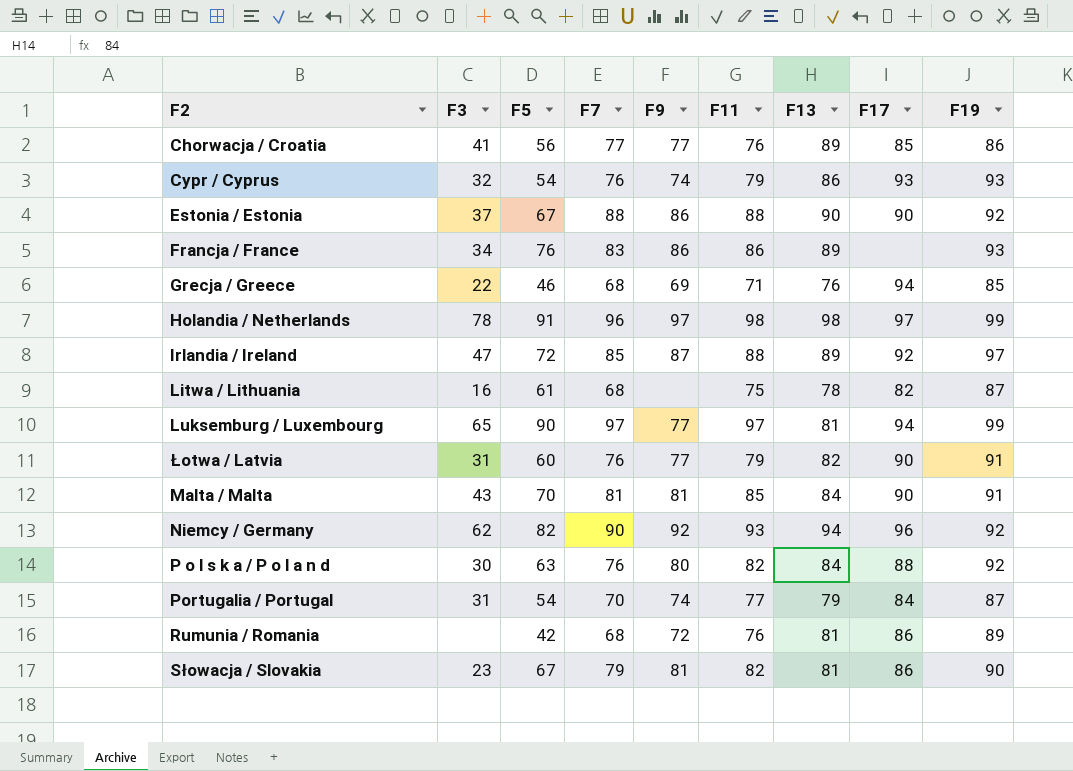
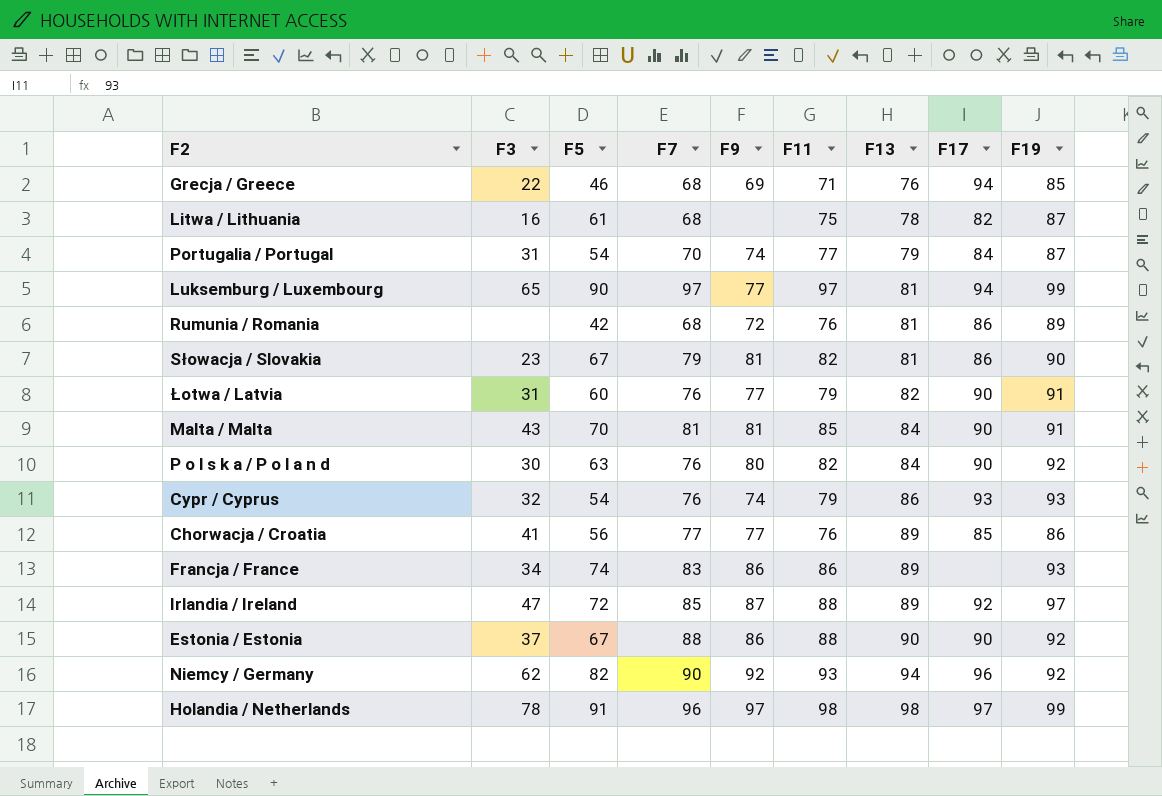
row order: none -> F13 ascending
P o l s k a / P o l a n d | F17: 88 -> 90
Francja / France | F5: 76 -> 74

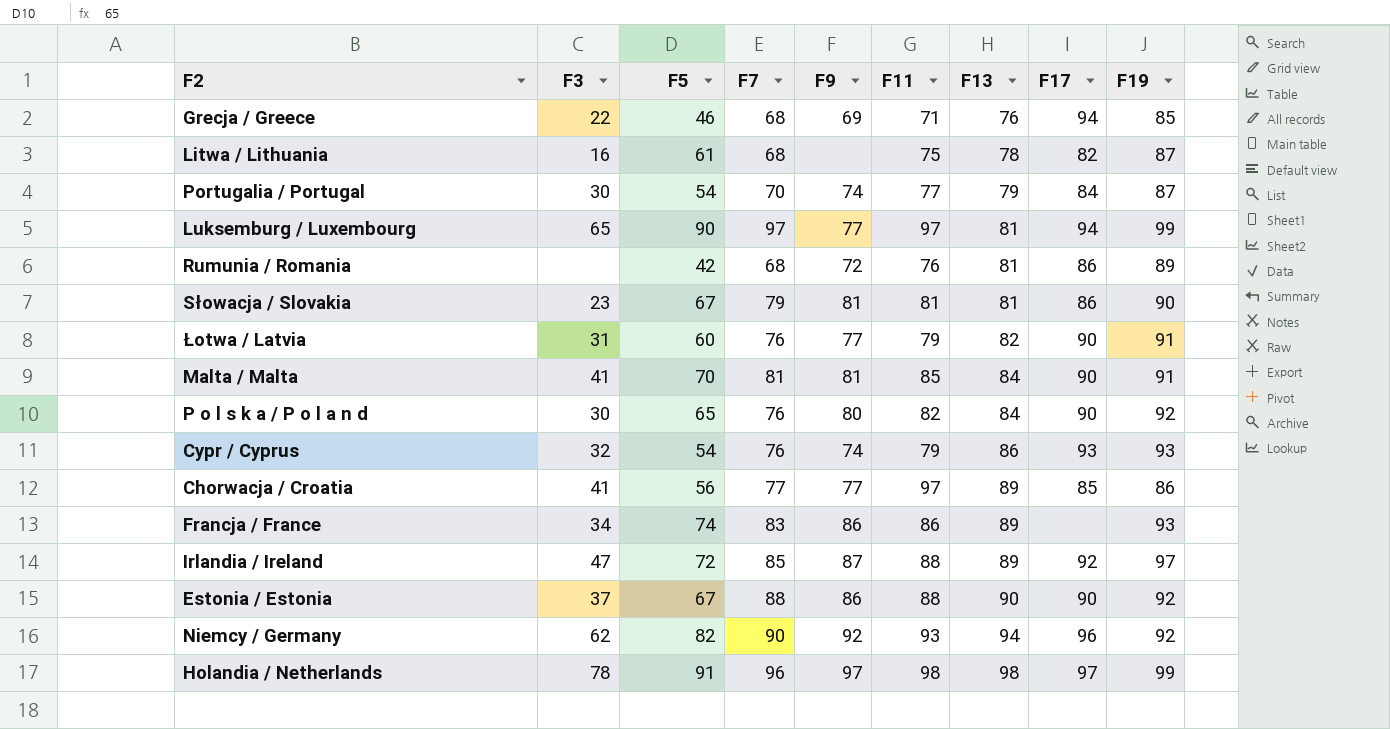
Portugalia / Portugal | F3: 31 -> 30
Słowacja / Slovakia | F11: 82 -> 81
Malta / Malta | F3: 43 -> 41
P o l s k a / P o l a n d | F5: 63 -> 65
Chorwacja / Croatia | F11: 76 -> 97

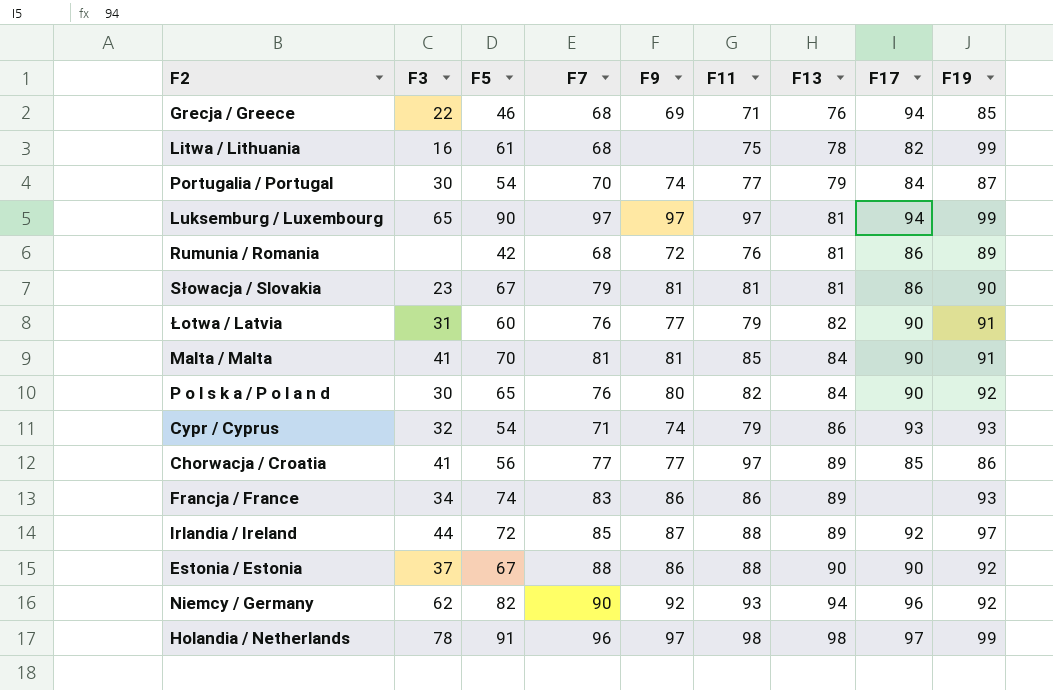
Litwa / Lithuania | F19: 87 -> 99
Luksemburg / Luxembourg | F9: 77 -> 97
Cypr / Cyprus | F7: 76 -> 71
Irlandia / Ireland | F3: 47 -> 44

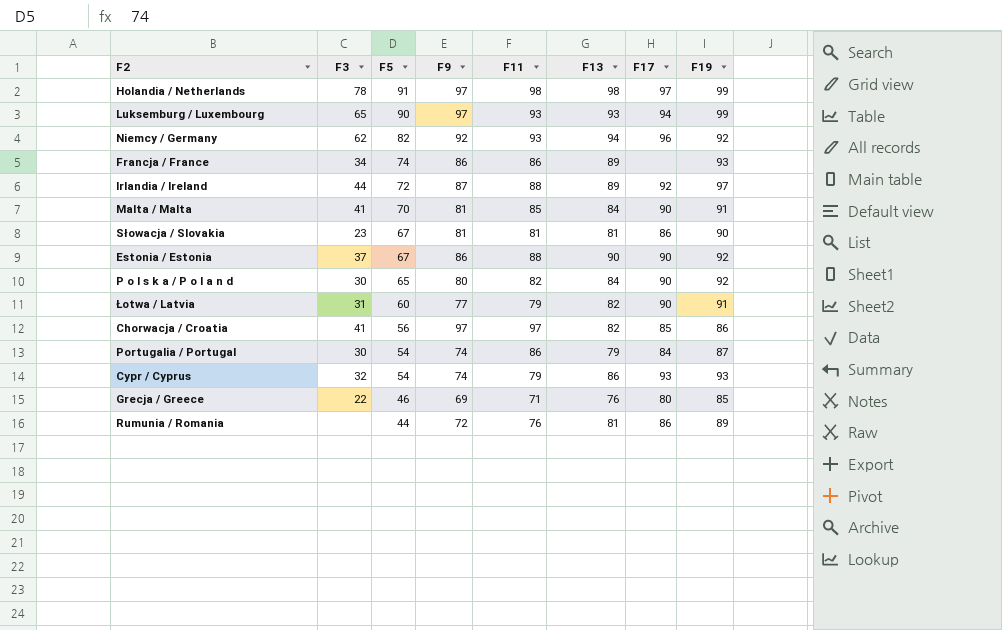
row order: F13 ascending -> F5 descending
column F7 | position: 4 -> none
row Litwa / Lithuania: 16 | 61 | 68 | none | 75 | 78 | 82 | 99 -> none
Luksemburg / Luxembourg | F11: 97 -> 93
Luksemburg / Luxembourg | F13: 81 -> 93
Chorwacja / Croatia | F9: 77 -> 97
Chorwacja / Croatia | F13: 89 -> 82
Portugalia / Portugal | F11: 77 -> 86
Grecja / Greece | F17: 94 -> 80
Rumunia / Romania | F5: 42 -> 44

